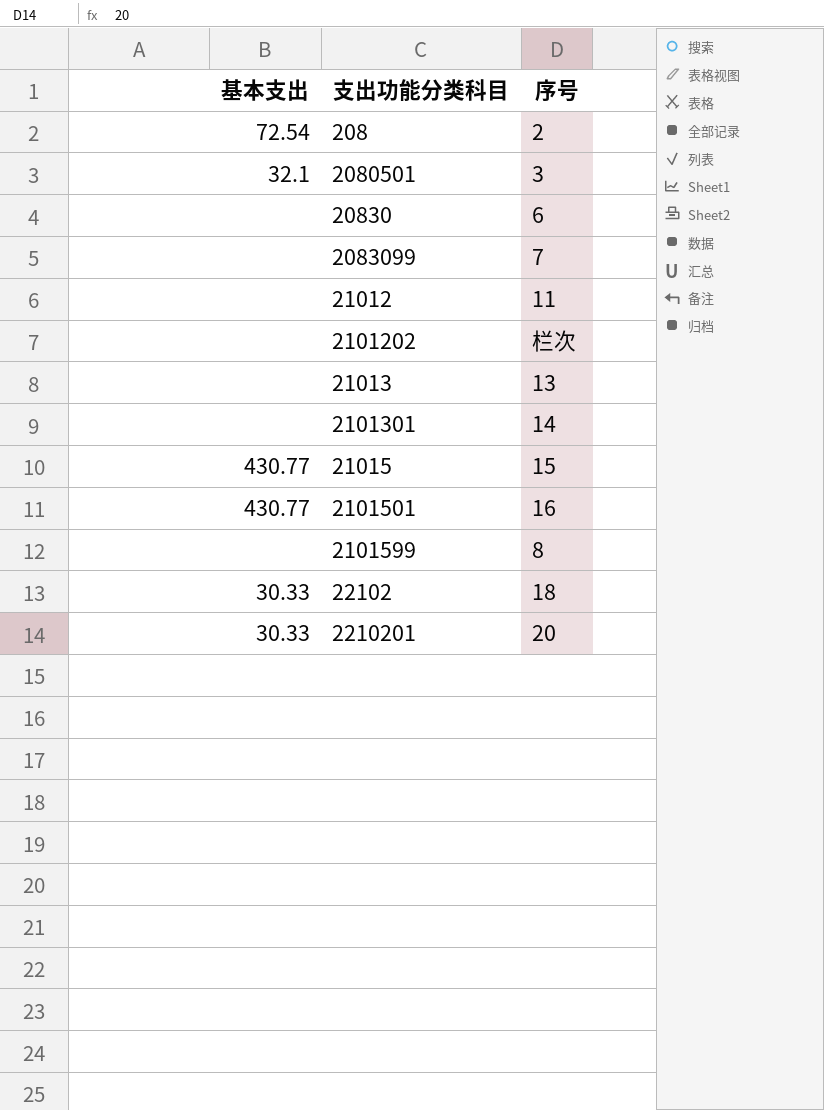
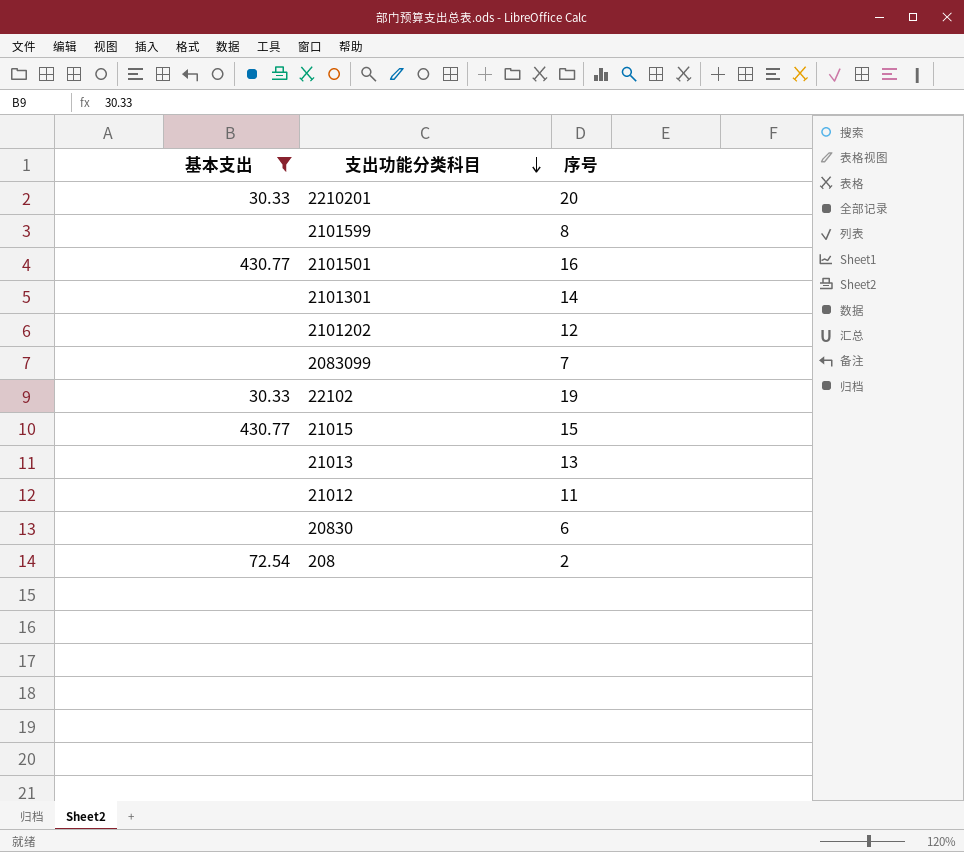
filter: none -> 基本支出 != 32.1
row order: none -> 支出功能分类科目 descending
2101202 | 序号: 栏次 -> 12
22102 | 序号: 18 -> 19

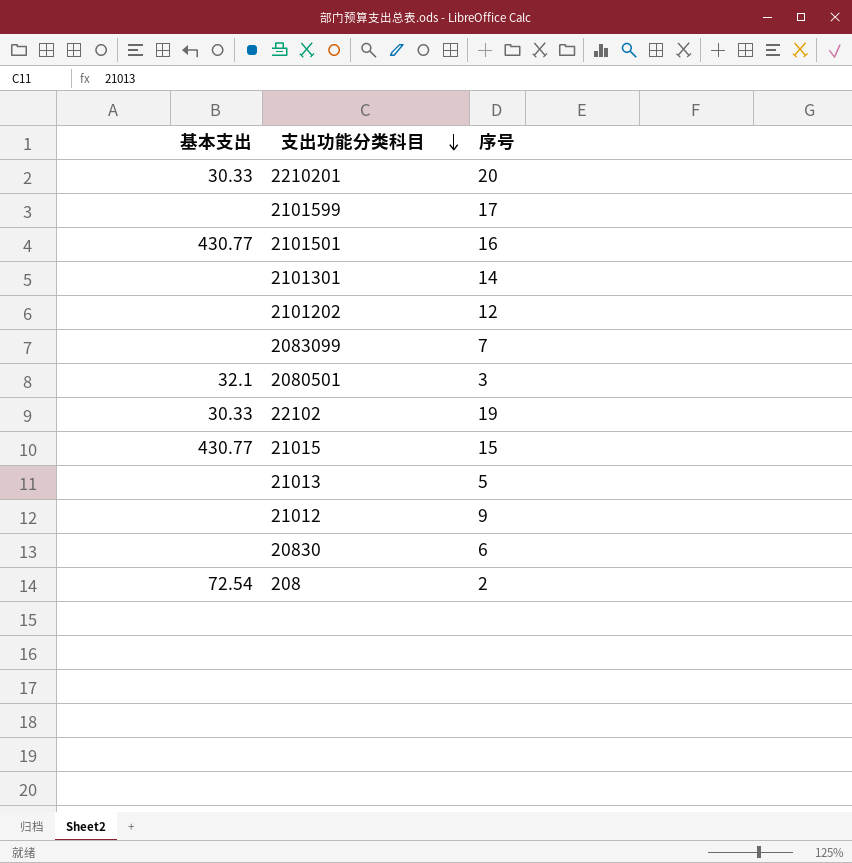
filter: 基本支出 != 32.1 -> none
2101599 | 序号: 8 -> 17
21013 | 序号: 13 -> 5
21012 | 序号: 11 -> 9

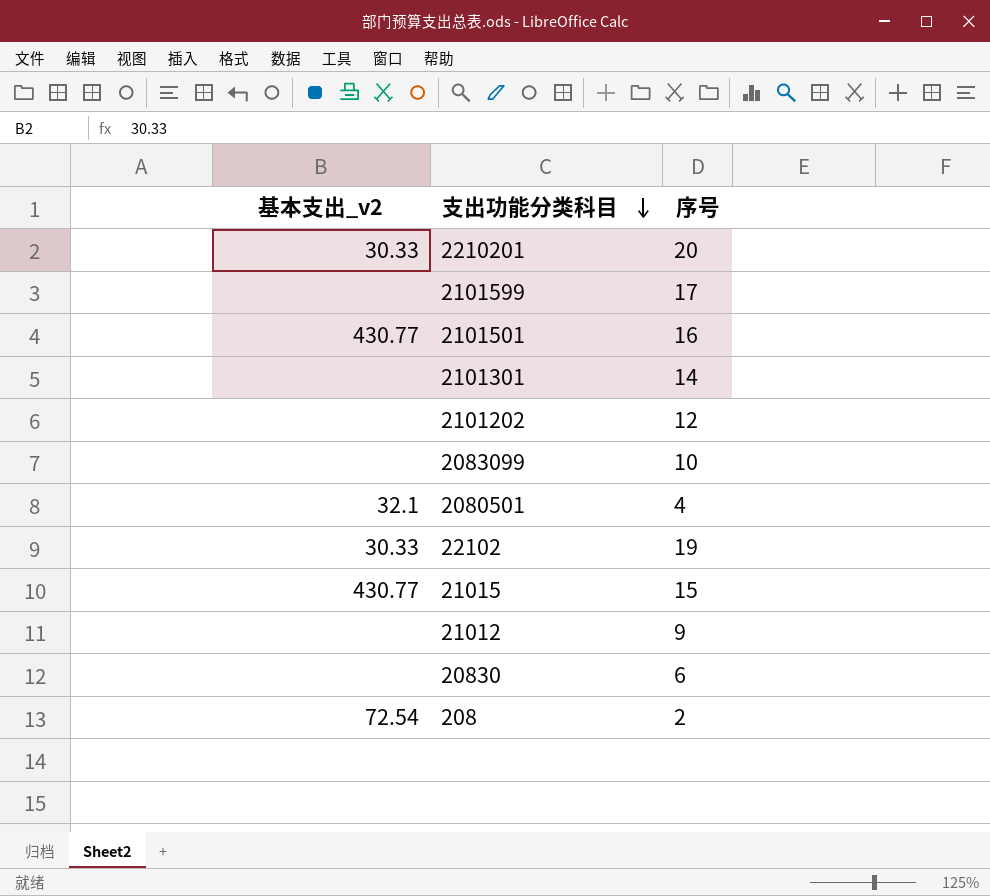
column name: 基本支出 -> 基本支出_v2
row 21013: none | 5 -> none
2083099 | 序号: 7 -> 10
2080501 | 序号: 3 -> 4

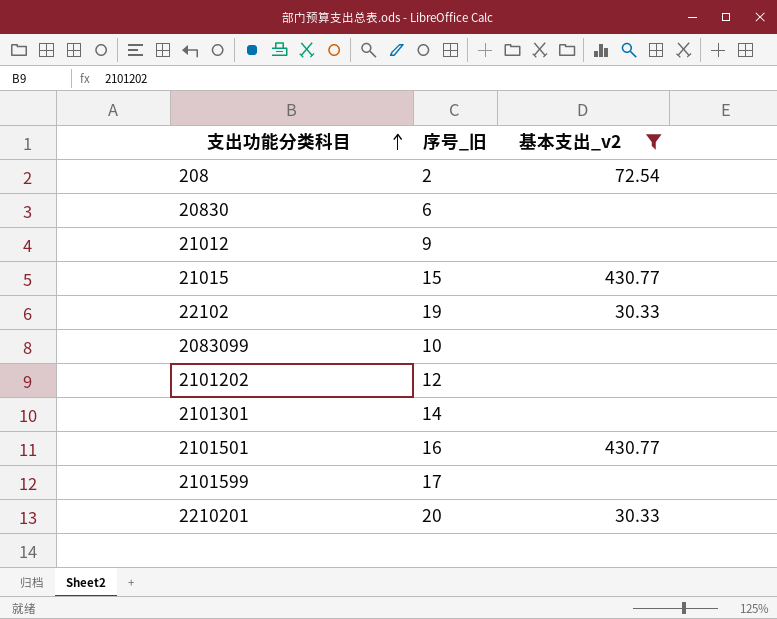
filter: none -> 基本支出_v2 != 32.1
row order: 支出功能分类科目 descending -> 支出功能分类科目 ascending
column name: 序号 -> 序号_旧
column 基本支出_v2 | position: 1 -> 3

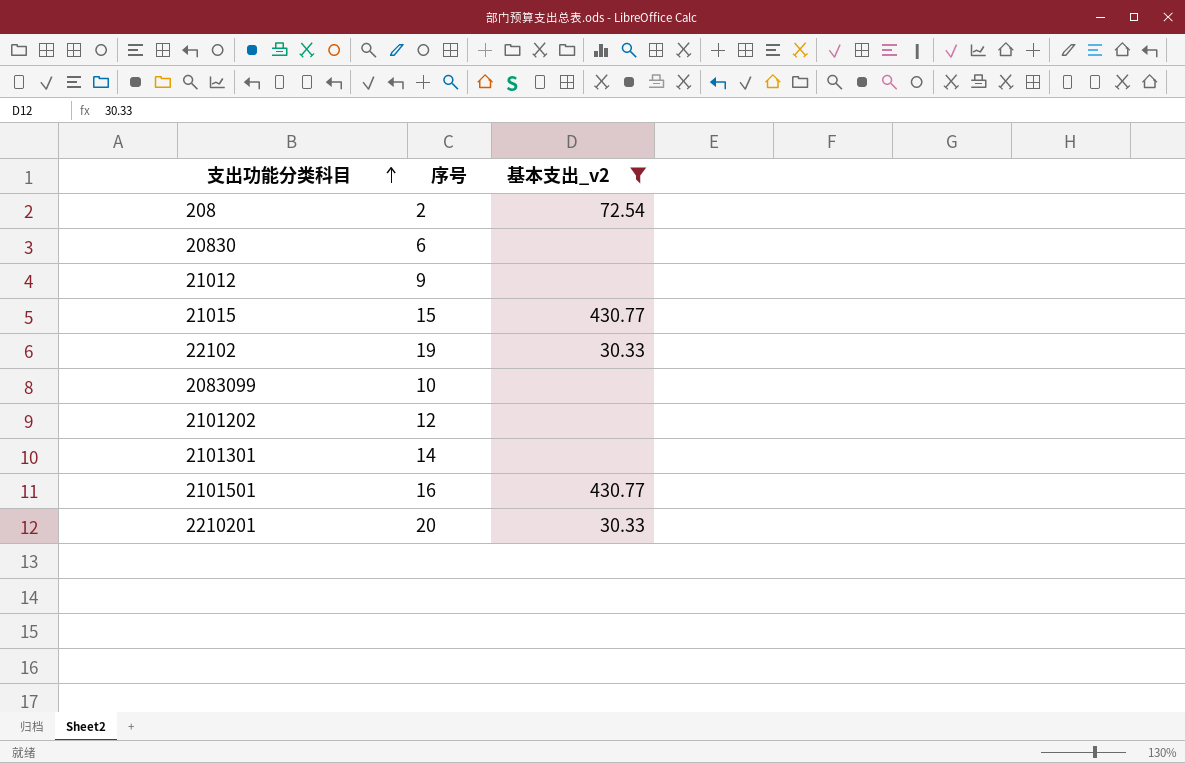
column name: 序号_旧 -> 序号
row 2101599: 17 | none -> none

